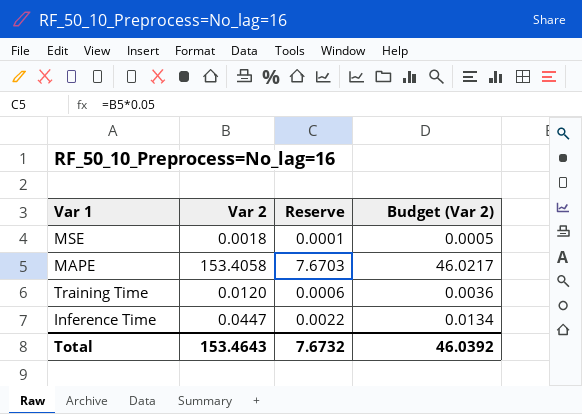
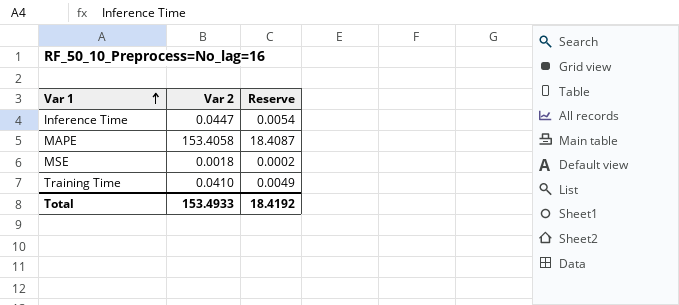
row order: none -> Var 1 ascending
column Budget (Var 2) | formula: [Var 2] * 0.3 -> none
column Reserve | formula: [Var 2] * 0.05 -> [Var 2] * 0.12
Training Time | Var 2: 0.0120 -> 0.0410
Total | Var 2: 153.4643 -> 153.4933
Total | Reserve: 7.6732 -> 18.4192

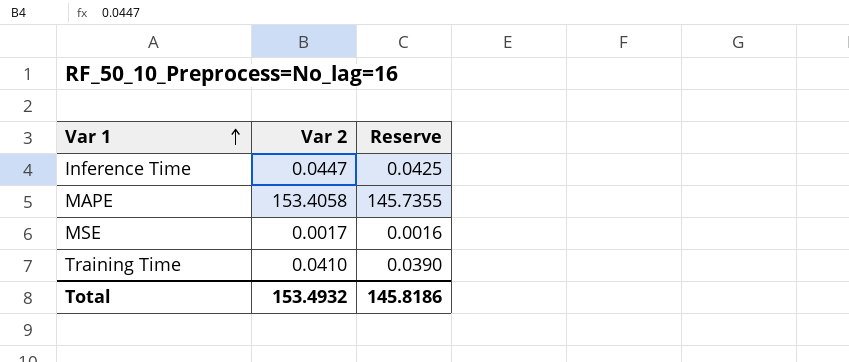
column Reserve | formula: [Var 2] * 0.12 -> [Var 2] * 0.95
MSE | Var 2: 0.0018 -> 0.0017
Total | Var 2: 153.4933 -> 153.4932
Total | Reserve: 18.4192 -> 145.8186

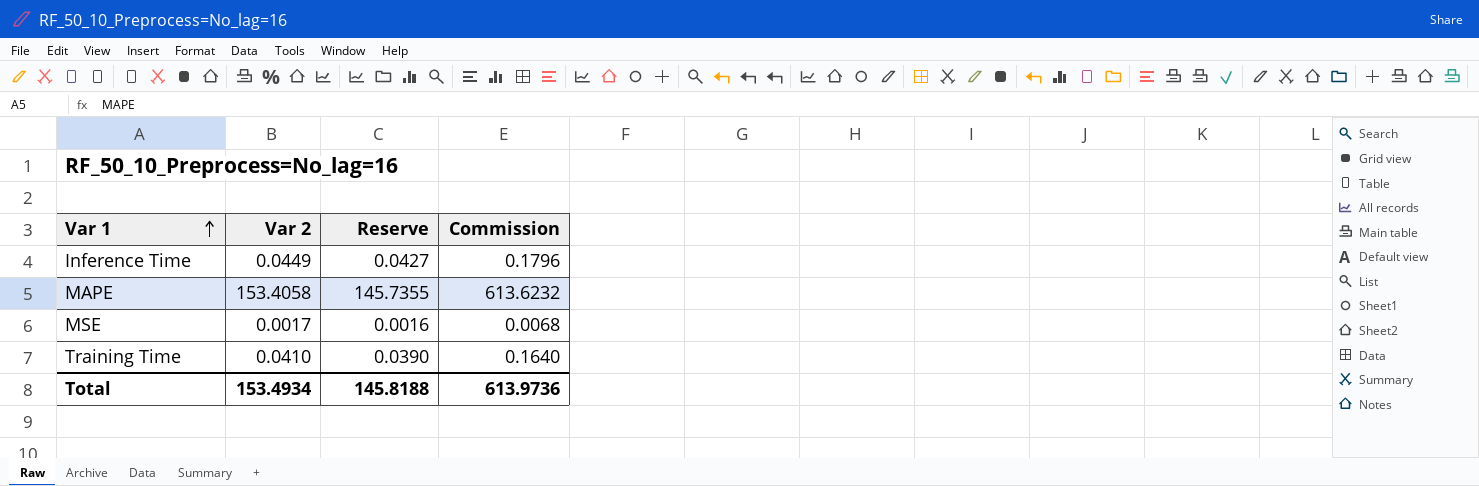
column Commission | formula: none -> [Var 2] * 4
Inference Time | Var 2: 0.0447 -> 0.0449
Inference Time | Reserve: 0.0425 -> 0.0427
Total | Var 2: 153.4932 -> 153.4934
Total | Reserve: 145.8186 -> 145.8188

